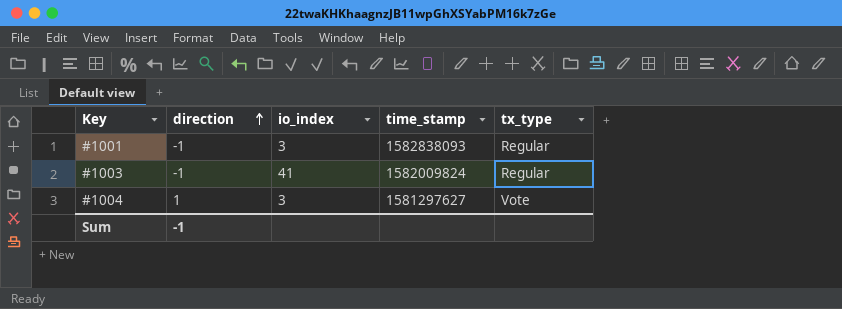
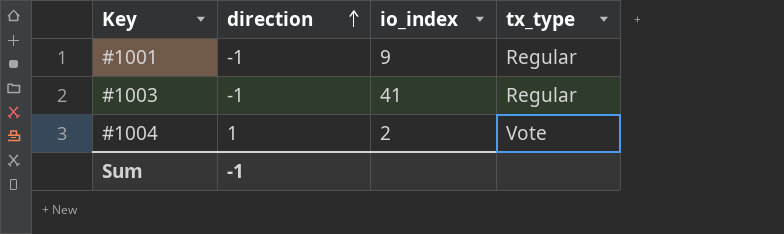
column time_stamp | position: 4 -> none
#1001 | io_index: 3 -> 9
#1004 | io_index: 3 -> 2

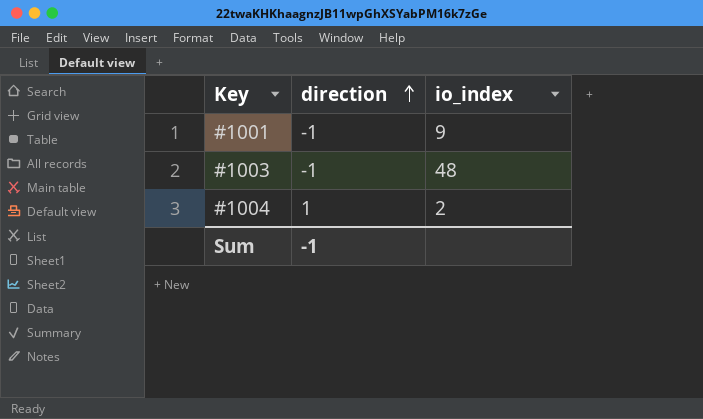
column tx_type | position: 4 -> none
#1003 | io_index: 41 -> 48

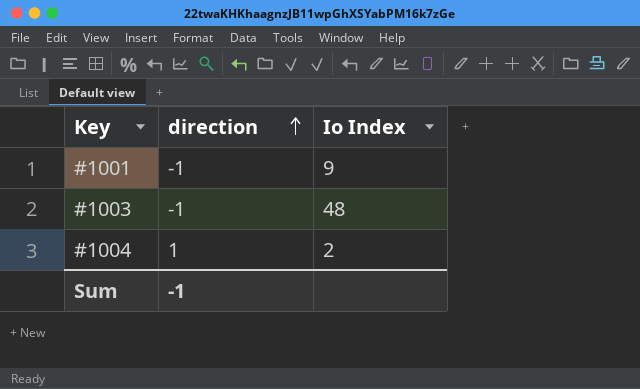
column name: io_index -> Io Index

